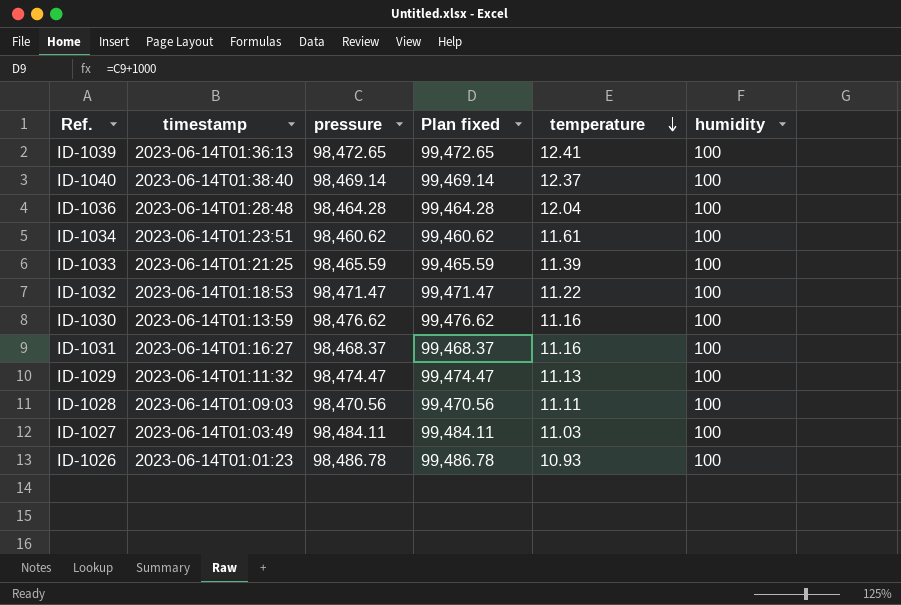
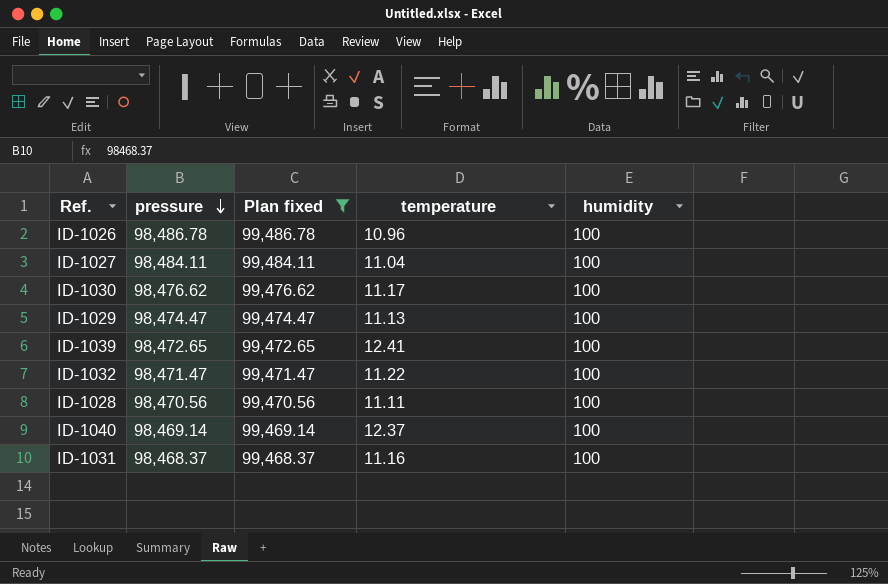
filter: none -> Plan fixed >= 99,468.37
row order: temperature descending -> pressure descending
column timestamp | position: 2 -> none
ID-1026 | temperature: 10.93 -> 10.96
ID-1027 | temperature: 11.03 -> 11.04
ID-1030 | temperature: 11.16 -> 11.17

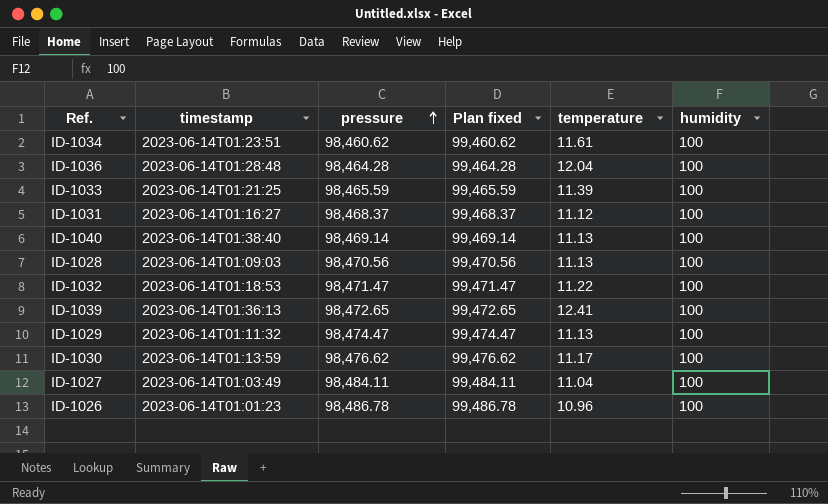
filter: Plan fixed >= 99,468.37 -> none
row order: pressure descending -> pressure ascending
column timestamp | position: none -> 2
ID-1031 | temperature: 11.16 -> 11.12
ID-1040 | temperature: 12.37 -> 11.13
ID-1028 | temperature: 11.11 -> 11.13

